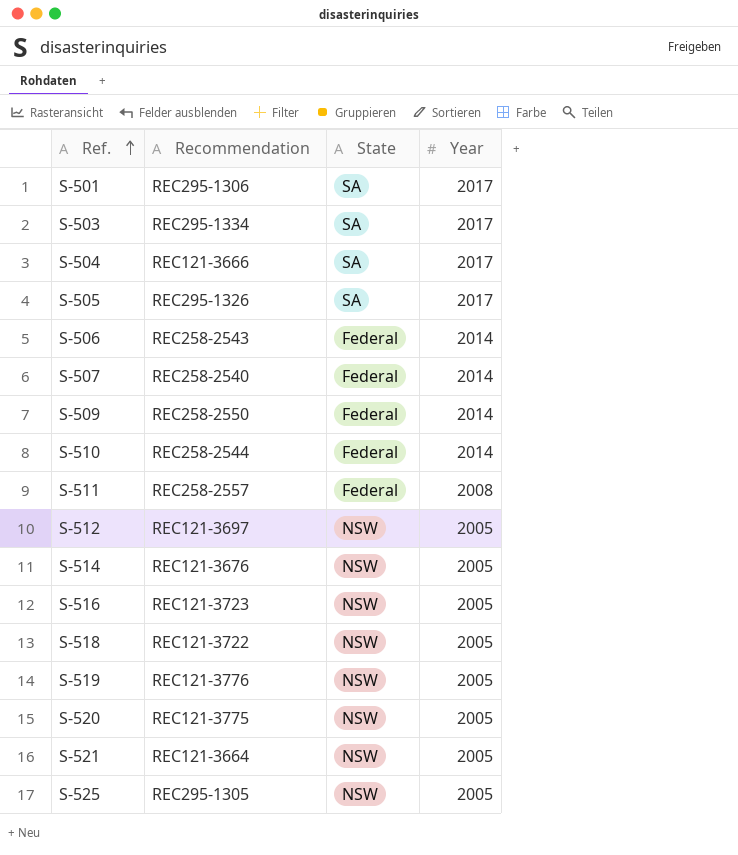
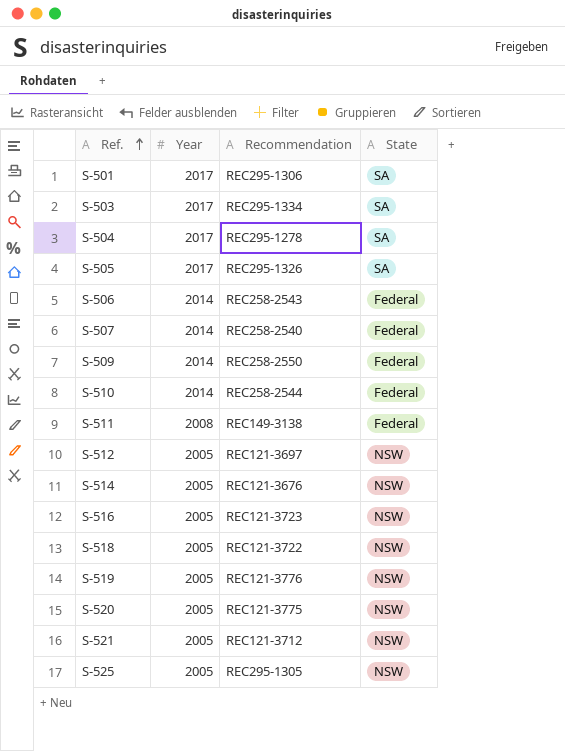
column Year | position: 4 -> 2
S-504 | Recommendation: REC121-3666 -> REC295-1278
S-511 | Recommendation: REC258-2557 -> REC149-3138
S-521 | Recommendation: REC121-3664 -> REC121-3712

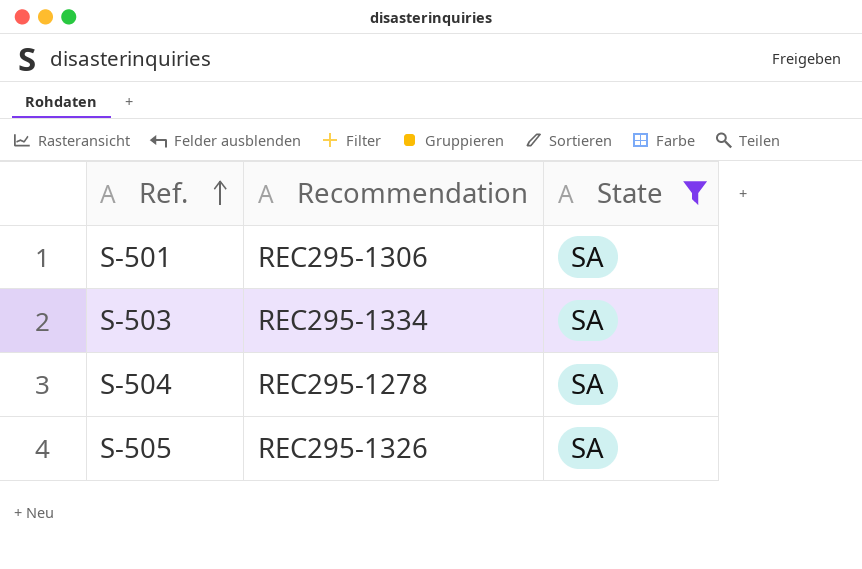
filter: none -> State = SA
column Year | position: 2 -> none

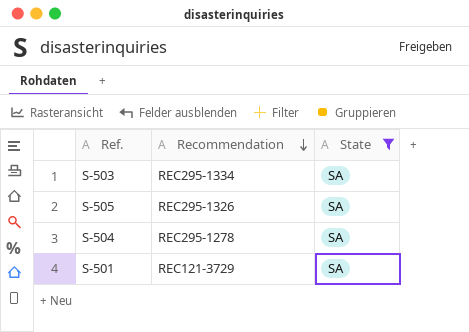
row order: Ref. ascending -> Recommendation descending
S-501 | Recommendation: REC295-1306 -> REC121-3729

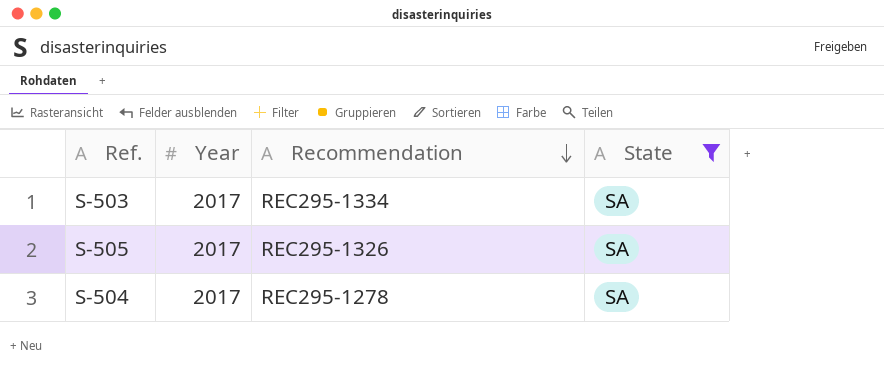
column Year | position: none -> 2
row S-501: REC121-3729 | SA -> none

